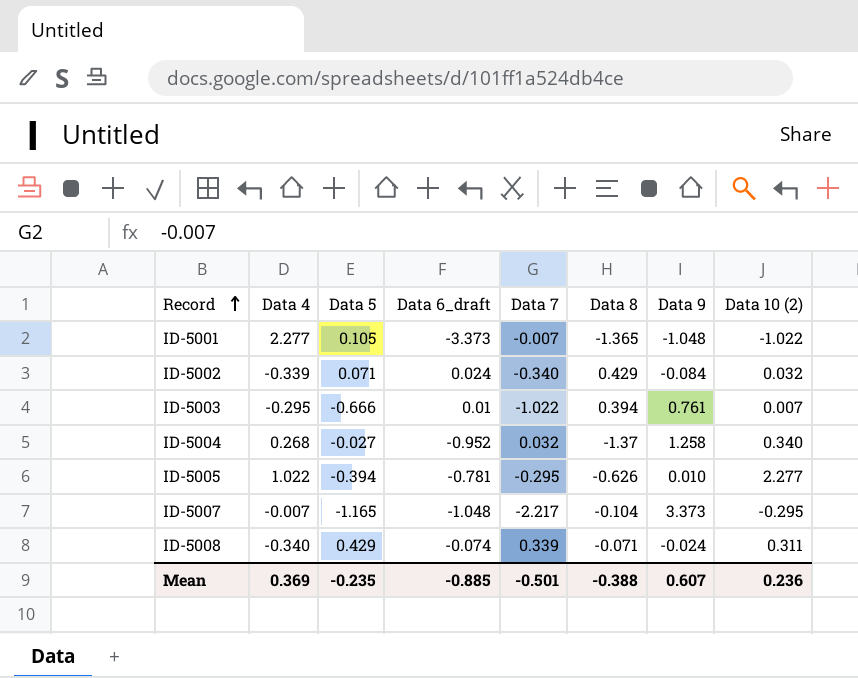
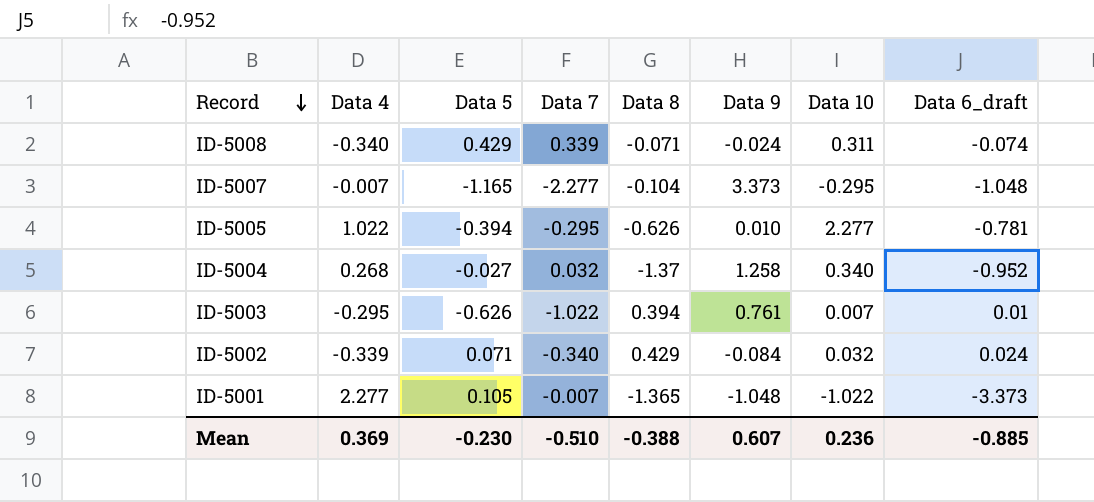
row order: Record ascending -> Record descending
column name: Data 10 (2) -> Data 10
column Data 6_draft | position: 4 -> 8
ID-5007 | Data 7: -2.217 -> -2.277
ID-5003 | Data 5: -0.666 -> -0.626
Mean | Data 5: -0.235 -> -0.230
Mean | Data 7: -0.501 -> -0.510

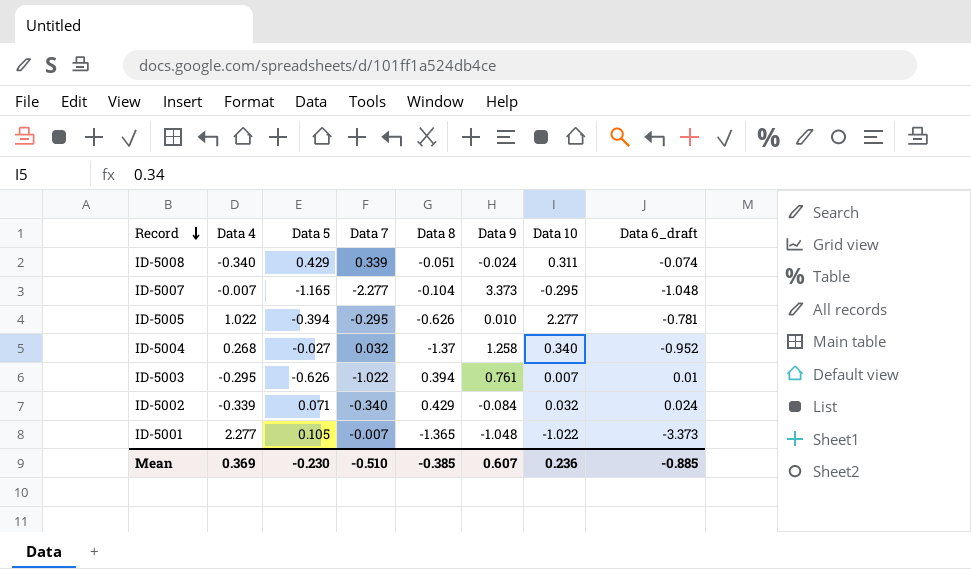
ID-5008 | Data 8: -0.071 -> -0.051
Mean | Data 8: -0.388 -> -0.385

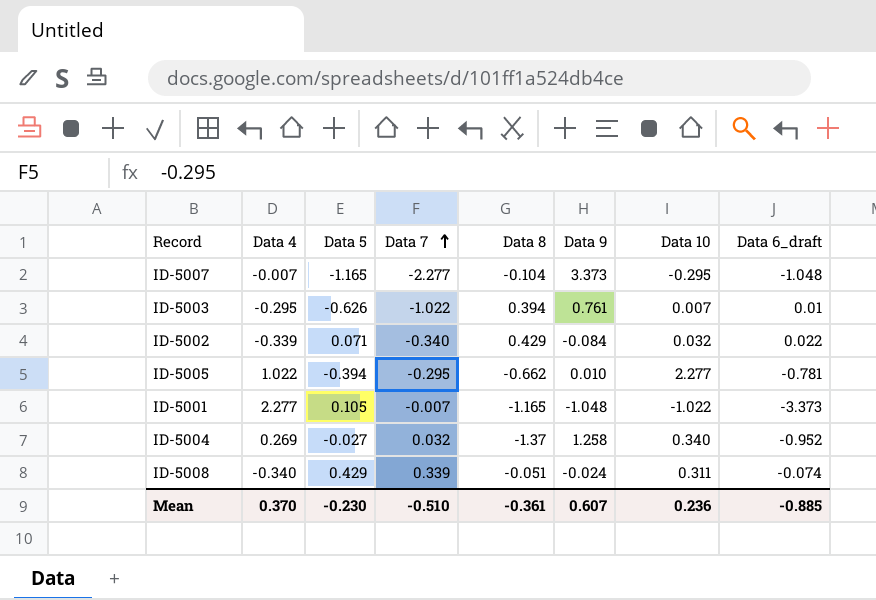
row order: Record descending -> Data 7 ascending
ID-5002 | Data 6_draft: 0.024 -> 0.022
ID-5005 | Data 8: -0.626 -> -0.662
ID-5001 | Data 8: -1.365 -> -1.165
ID-5004 | Data 4: 0.268 -> 0.269
Mean | Data 4: 0.369 -> 0.370
Mean | Data 8: -0.385 -> -0.361

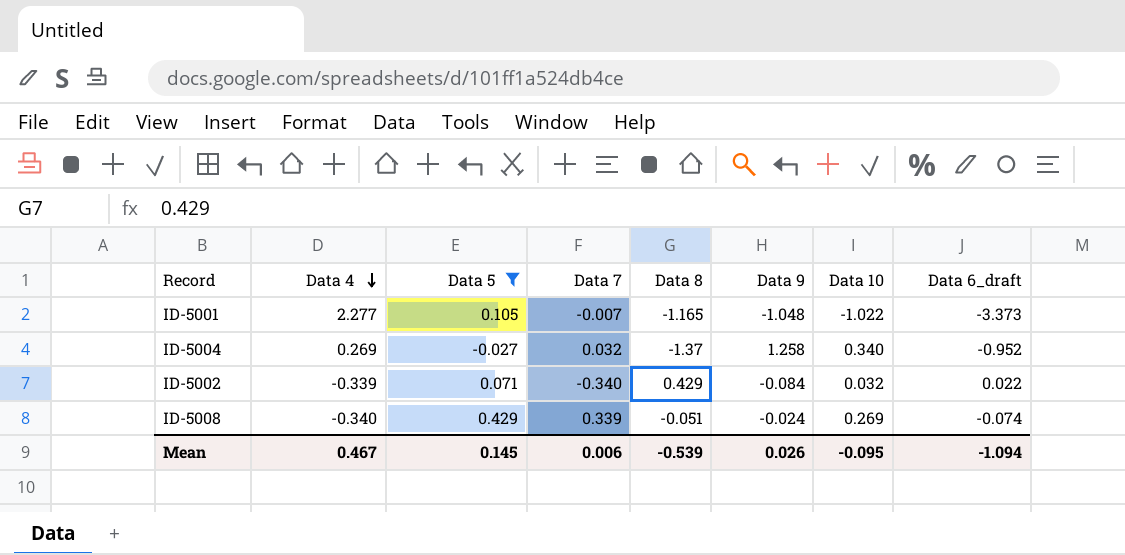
filter: none -> Data 5 >= -0.027
row order: Data 7 ascending -> Data 4 descending
ID-5008 | Data 10: 0.311 -> 0.269
Mean | Data 4: 0.370 -> 0.467
Mean | Data 5: -0.230 -> 0.145
Mean | Data 7: -0.510 -> 0.006
Mean | Data 8: -0.361 -> -0.539
Mean | Data 9: 0.607 -> 0.026
Mean | Data 10: 0.236 -> -0.095
Mean | Data 6_draft: -0.885 -> -1.094

